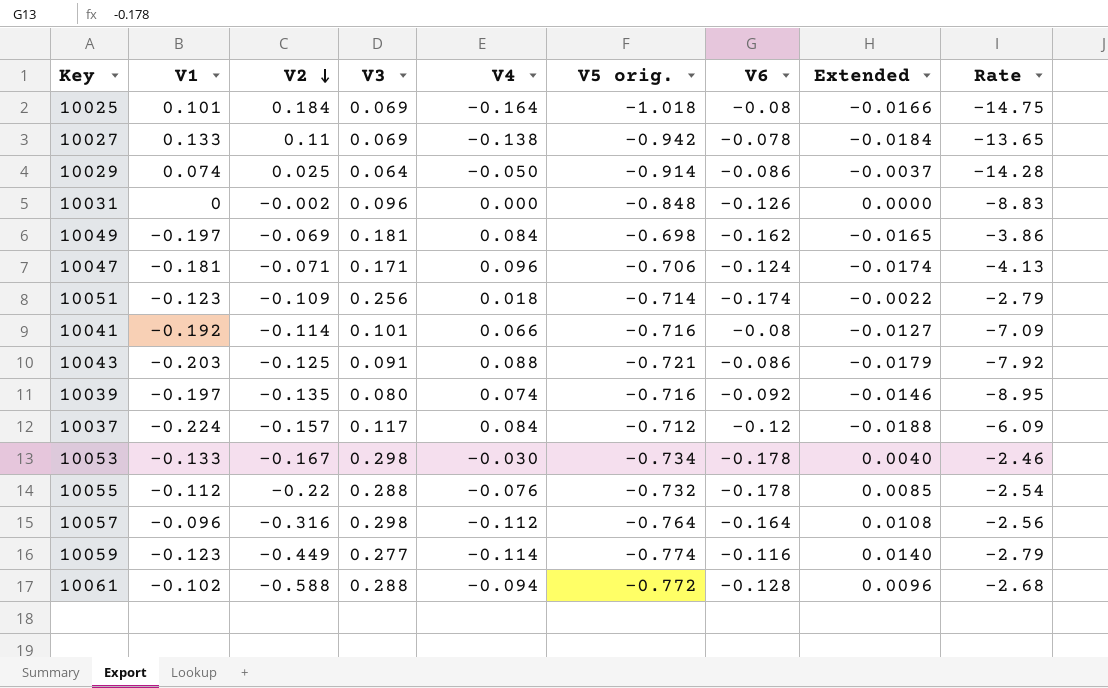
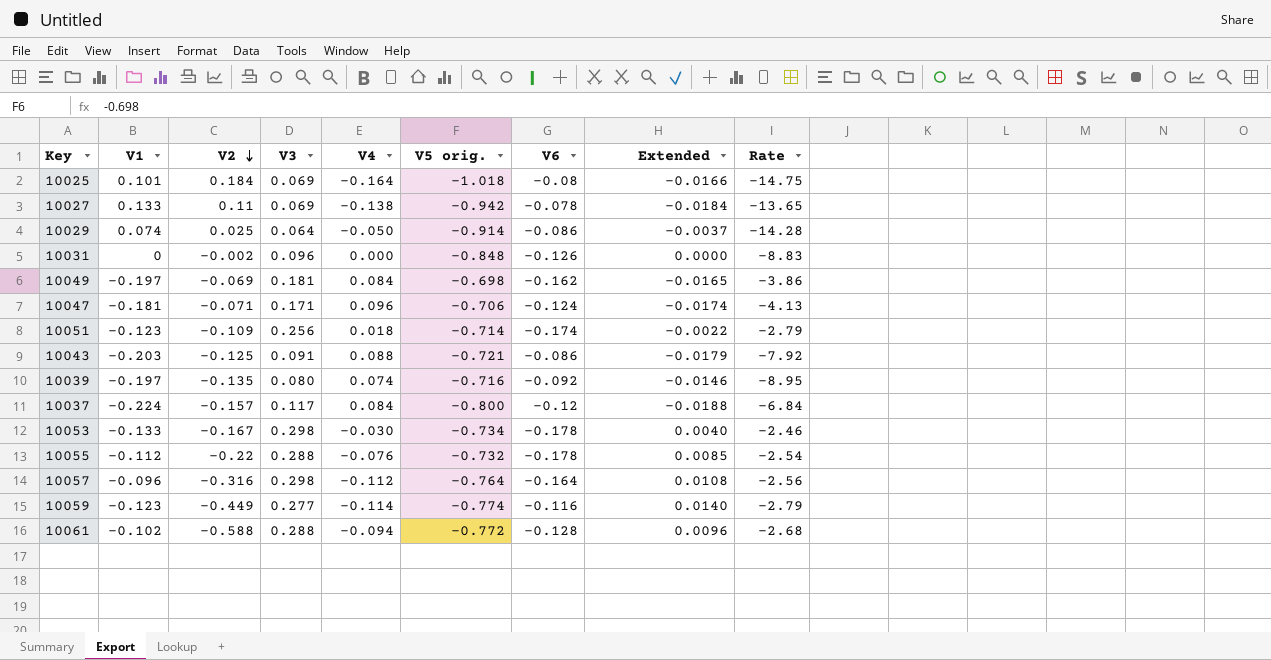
row 10041: -0.192 | -0.114 | 0.101 | 0.066 | -0.716 | -0.08 | -0.0127 | -7.09 -> none
10037 | V5 orig.: -0.712 -> -0.800
10037 | Rate: -6.09 -> -6.84

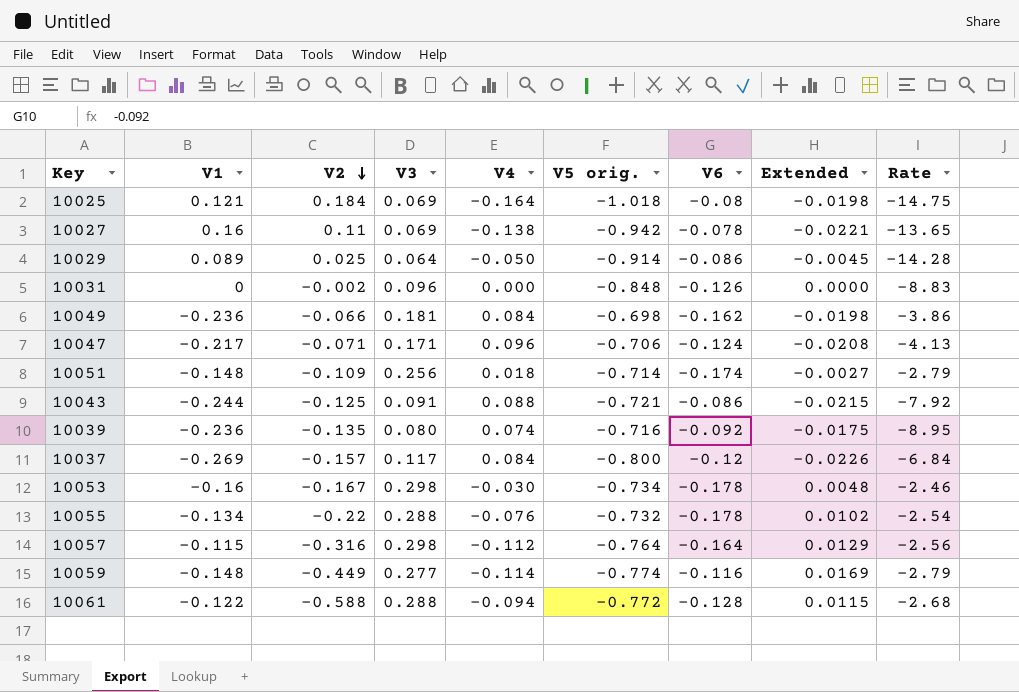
10025 | V1: 0.101 -> 0.121
10025 | Extended: -0.0166 -> -0.0198
10027 | V1: 0.133 -> 0.16
10027 | Extended: -0.0184 -> -0.0221
10029 | V1: 0.074 -> 0.089
10029 | Extended: -0.0037 -> -0.0045
10049 | V1: -0.197 -> -0.236
10049 | V2: -0.069 -> -0.066
10049 | Extended: -0.0165 -> -0.0198
10047 | V1: -0.181 -> -0.217
10047 | Extended: -0.0174 -> -0.0208
10051 | V1: -0.123 -> -0.148
10051 | Extended: -0.0022 -> -0.0027
10043 | V1: -0.203 -> -0.244
10043 | Extended: -0.0179 -> -0.0215
10039 | V1: -0.197 -> -0.236
10039 | Extended: -0.0146 -> -0.0175
10037 | V1: -0.224 -> -0.269
10037 | Extended: -0.0188 -> -0.0226
10053 | V1: -0.133 -> -0.16
10053 | Extended: 0.0040 -> 0.0048
10055 | V1: -0.112 -> -0.134
10055 | Extended: 0.0085 -> 0.0102
10057 | V1: -0.096 -> -0.115
10057 | Extended: 0.0108 -> 0.0129
10059 | V1: -0.123 -> -0.148
10059 | Extended: 0.0140 -> 0.0169
10061 | V1: -0.102 -> -0.122
10061 | Extended: 0.0096 -> 0.0115

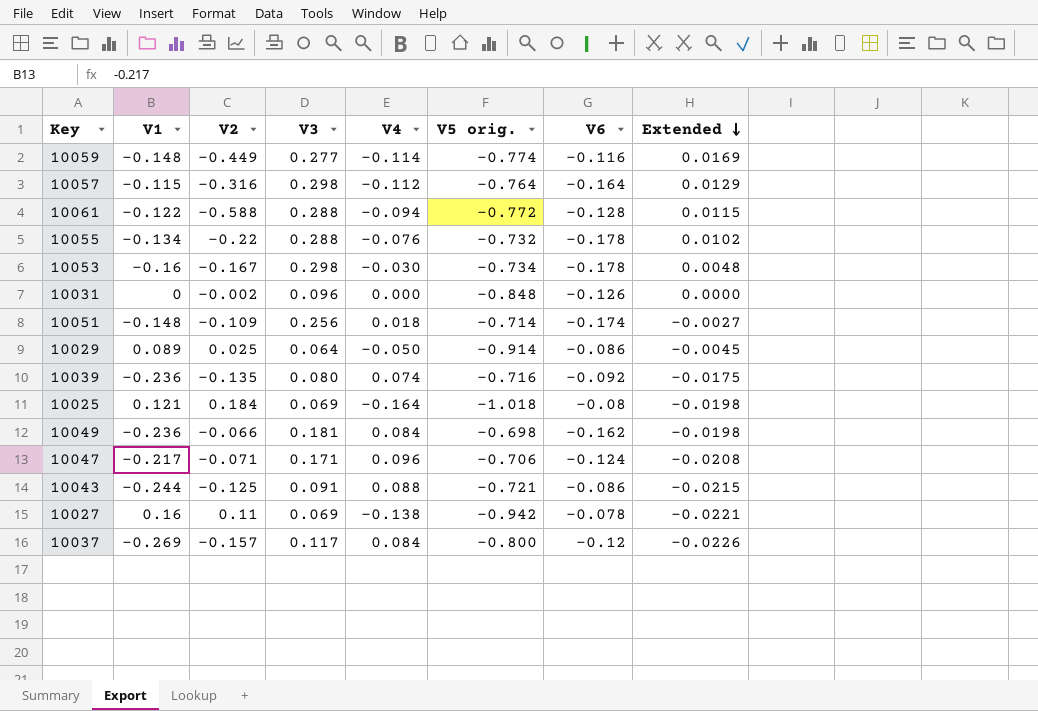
row order: V2 descending -> Extended descending
column Rate | formula: [V5 orig.] / [V3] -> none

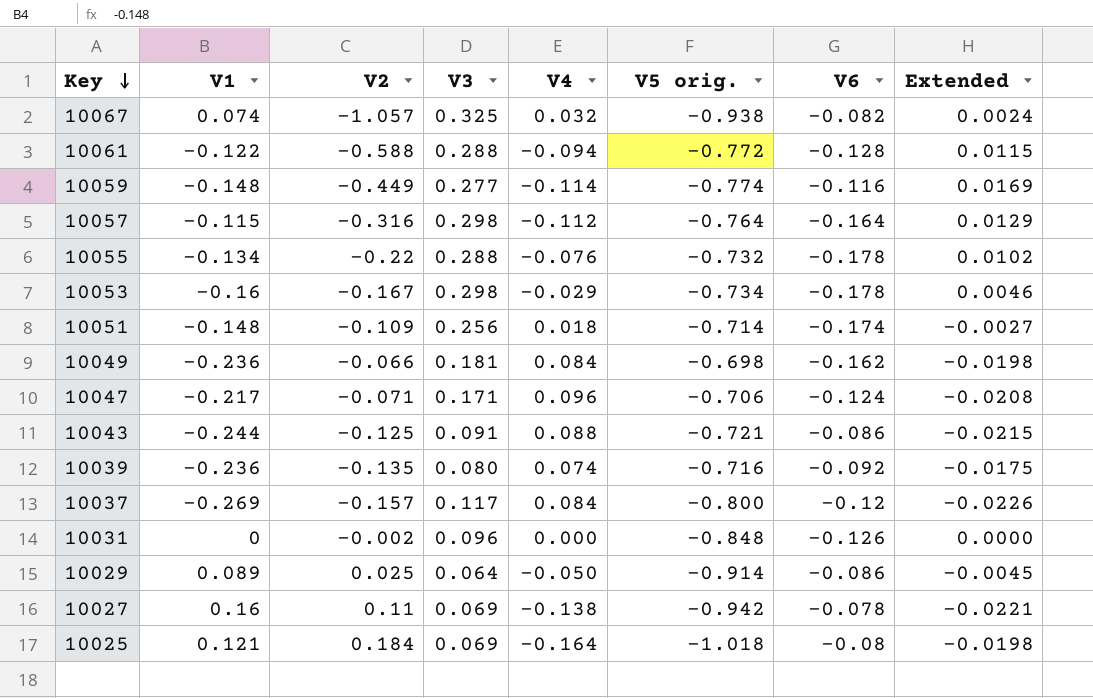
row order: Extended descending -> Key descending
row 10067: none -> 0.074 | -1.057 | 0.325 | 0.032 | -0.938 | -0.082 | 0.0024
10053 | V4: -0.030 -> -0.029
10053 | Extended: 0.0048 -> 0.0046

